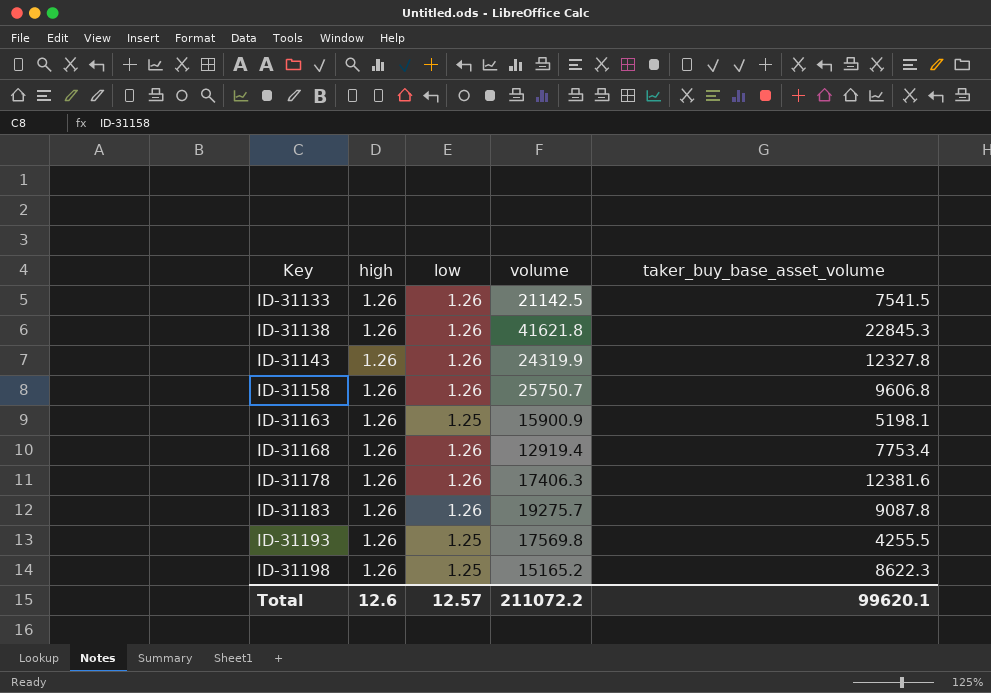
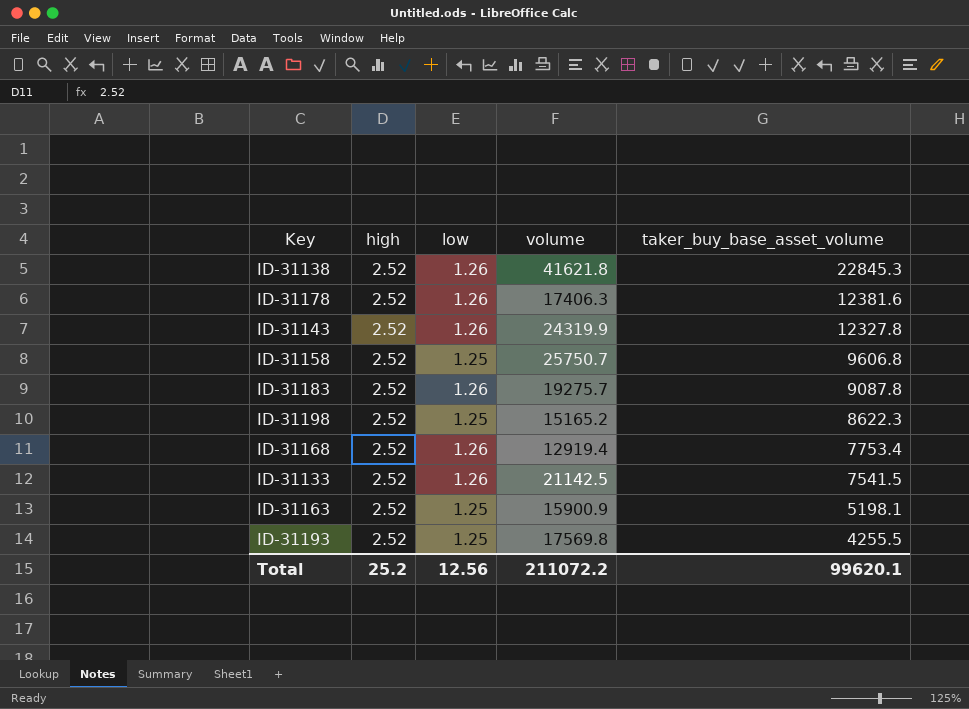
row order: Key ascending -> taker_buy_base_asset_volume descending
ID-31138 | high: 1.26 -> 2.52
ID-31178 | high: 1.26 -> 2.52
ID-31143 | high: 1.26 -> 2.52
ID-31158 | high: 1.26 -> 2.52
ID-31158 | low: 1.26 -> 1.25
ID-31183 | high: 1.26 -> 2.52
ID-31198 | high: 1.26 -> 2.52
ID-31168 | high: 1.26 -> 2.52
ID-31133 | high: 1.26 -> 2.52
ID-31163 | high: 1.26 -> 2.52
ID-31193 | high: 1.26 -> 2.52
Total | high: 12.6 -> 25.2
Total | low: 12.57 -> 12.56

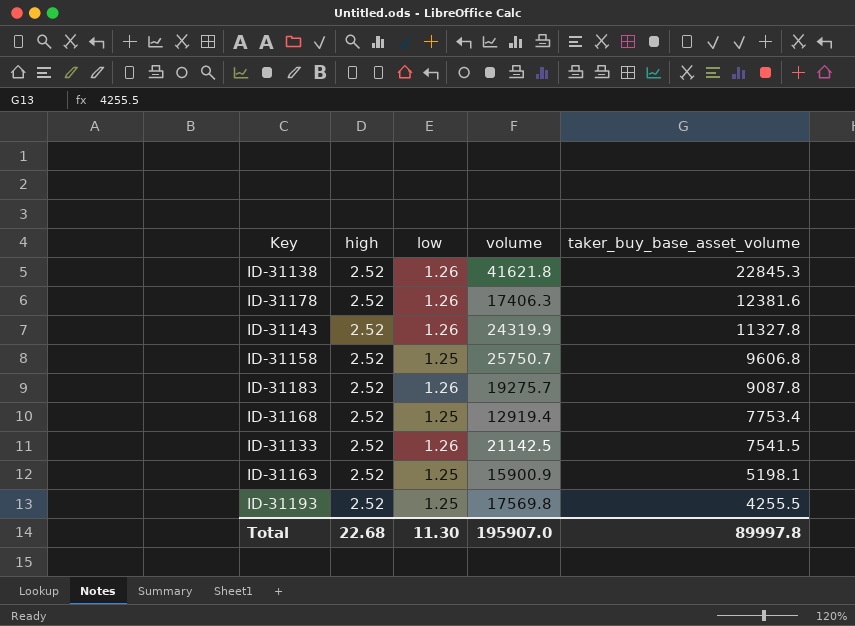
row ID-31198: 2.52 | 1.25 | 15165.2 | 8622.3 -> none
ID-31143 | taker_buy_base_asset_volume: 12327.8 -> 11327.8
ID-31168 | low: 1.26 -> 1.25
Total | high: 25.2 -> 22.68
Total | low: 12.56 -> 11.30
Total | volume: 211072.2 -> 195907.0
Total | taker_buy_base_asset_volume: 99620.1 -> 89997.8

